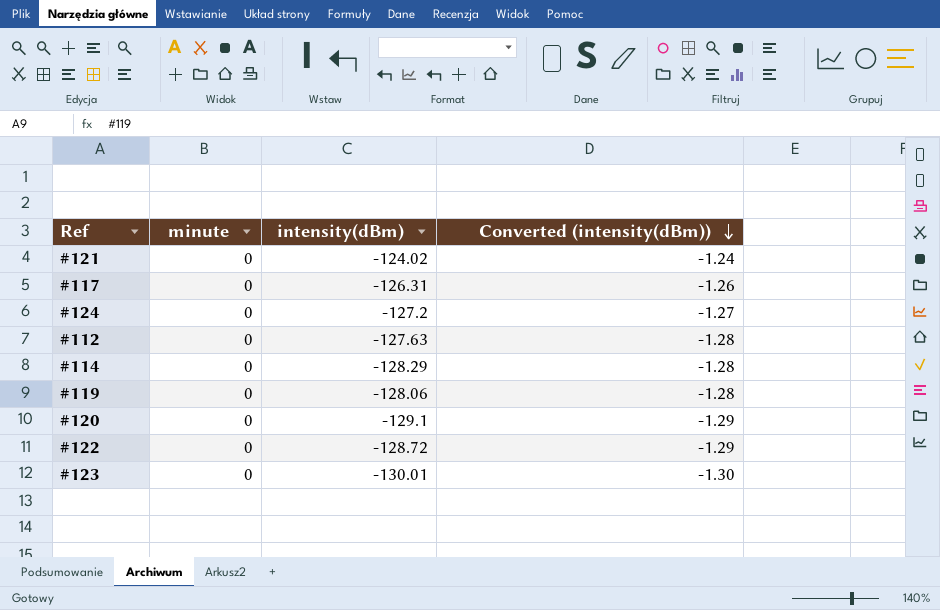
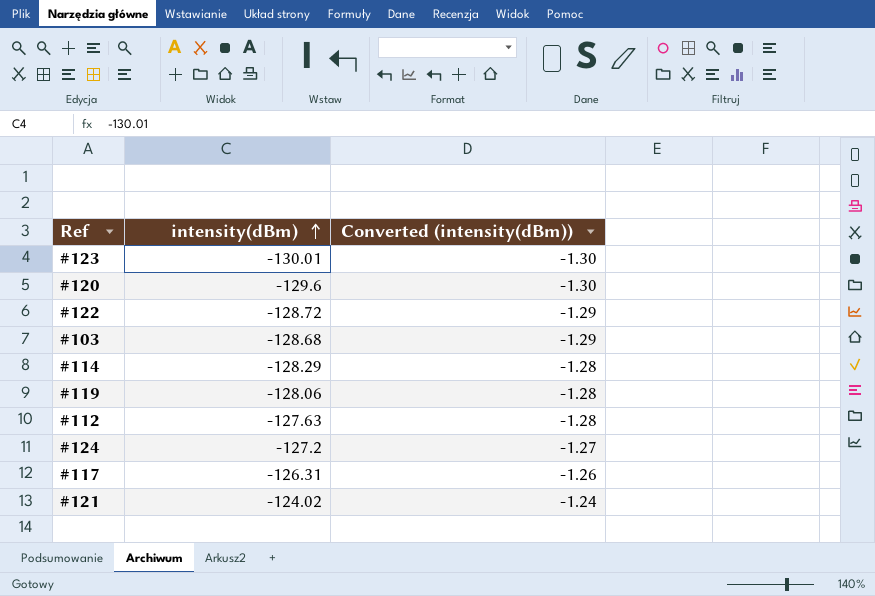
row order: Converted (intensity(dBm)) descending -> intensity(dBm) ascending
column minute | position: 2 -> none
#120 | intensity(dBm): -129.1 -> -129.6
#120 | Converted (intensity(dBm)): -1.29 -> -1.30
row #103: none -> -128.68 | -1.29

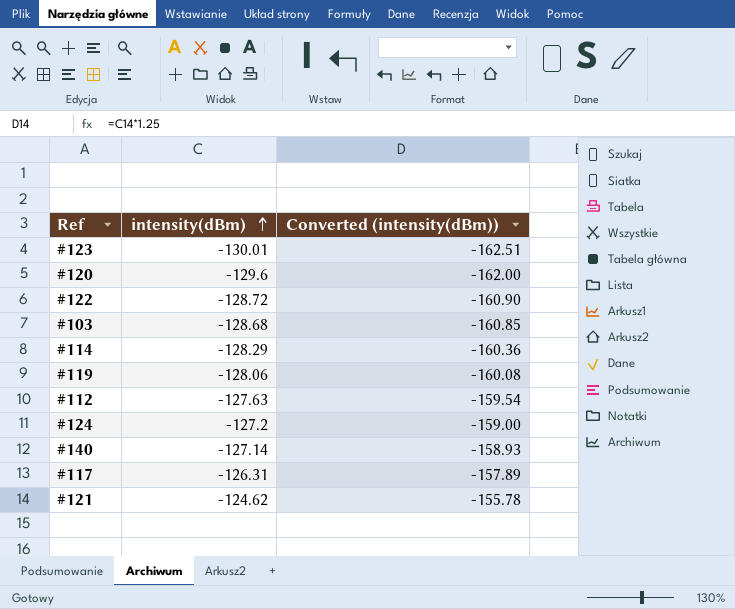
column Converted (intensity(dBm)) | formula: [intensity(dBm)] * 0.01 -> [intensity(dBm)] * 1.25
row #140: none -> -127.14 | -158.93
#121 | intensity(dBm): -124.02 -> -124.62

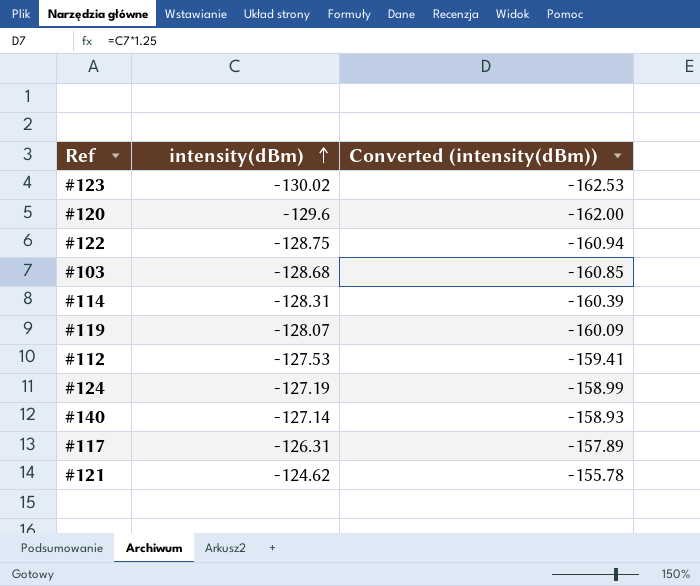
#123 | intensity(dBm): -130.01 -> -130.02
#123 | Converted (intensity(dBm)): -162.51 -> -162.53
#122 | intensity(dBm): -128.72 -> -128.75
#122 | Converted (intensity(dBm)): -160.90 -> -160.94
#114 | intensity(dBm): -128.29 -> -128.31
#114 | Converted (intensity(dBm)): -160.36 -> -160.39
#119 | intensity(dBm): -128.06 -> -128.07
#119 | Converted (intensity(dBm)): -160.08 -> -160.09
#112 | intensity(dBm): -127.63 -> -127.53
#112 | Converted (intensity(dBm)): -159.54 -> -159.41
#124 | intensity(dBm): -127.2 -> -127.19
#124 | Converted (intensity(dBm)): -159.00 -> -158.99

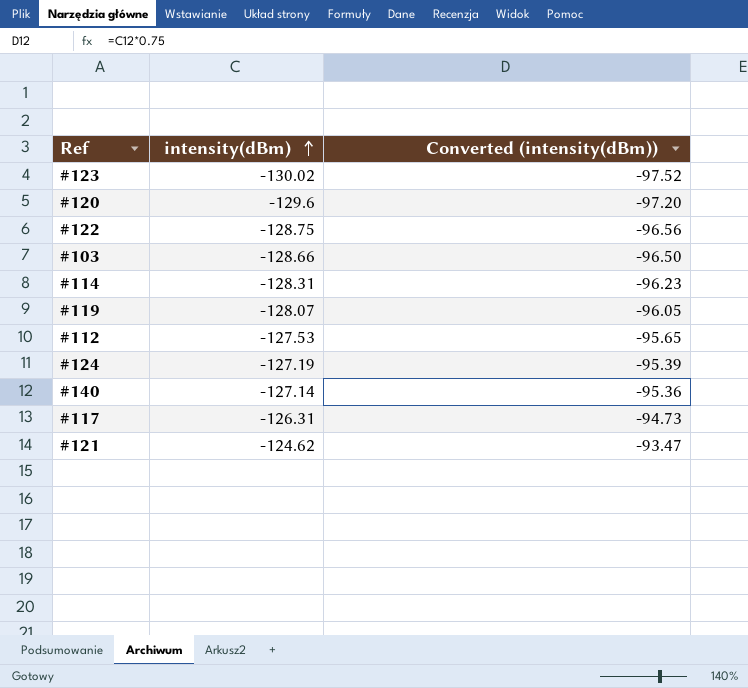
column Converted (intensity(dBm)) | formula: [intensity(dBm)] * 1.25 -> [intensity(dBm)] * 0.75
#103 | intensity(dBm): -128.68 -> -128.66

